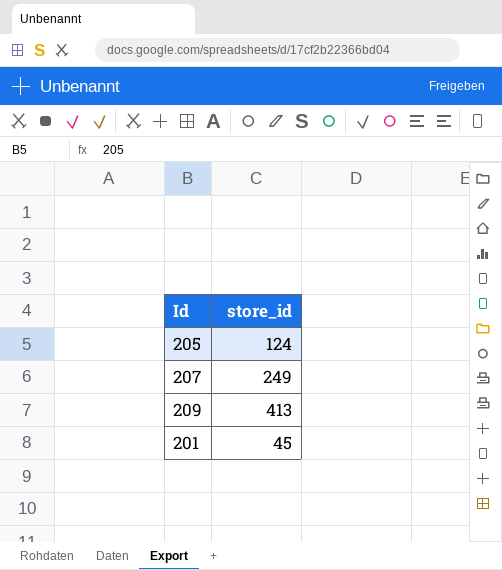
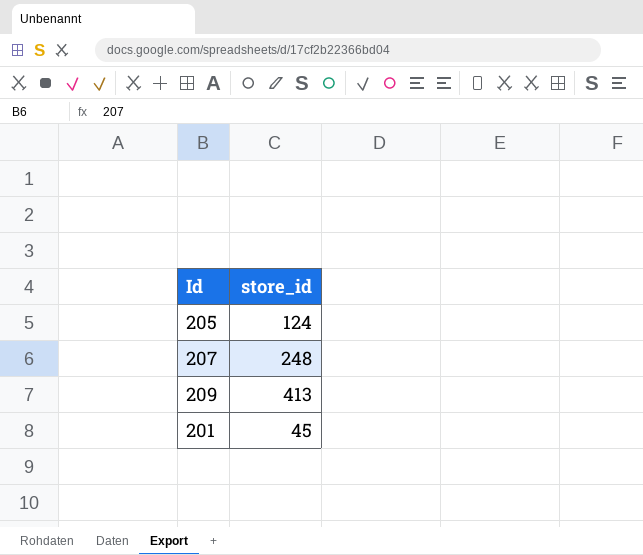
207 | store_id: 249 -> 248

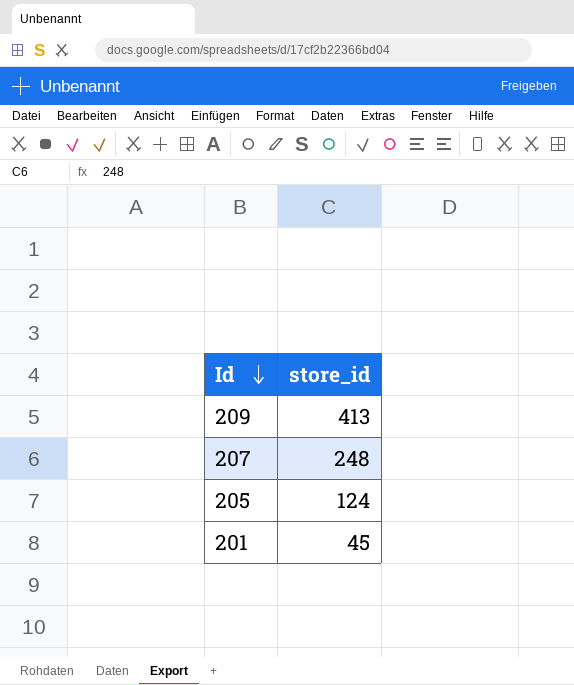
row order: none -> Id descending

